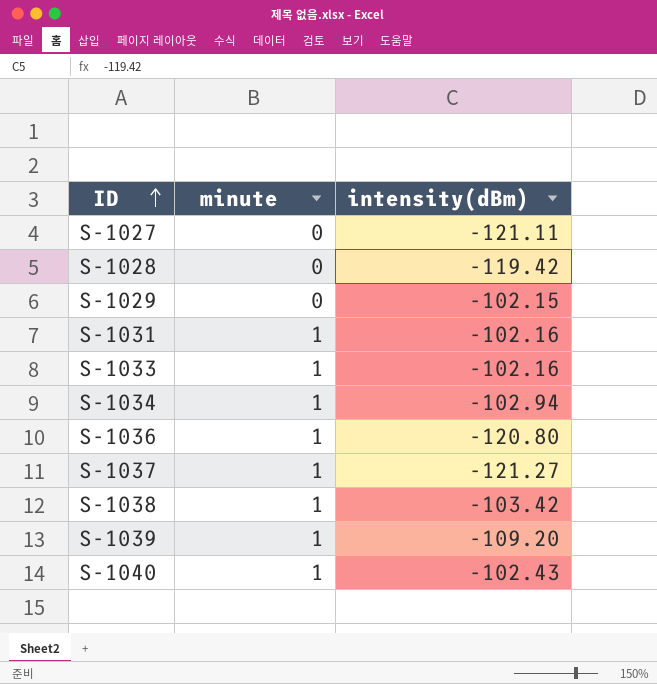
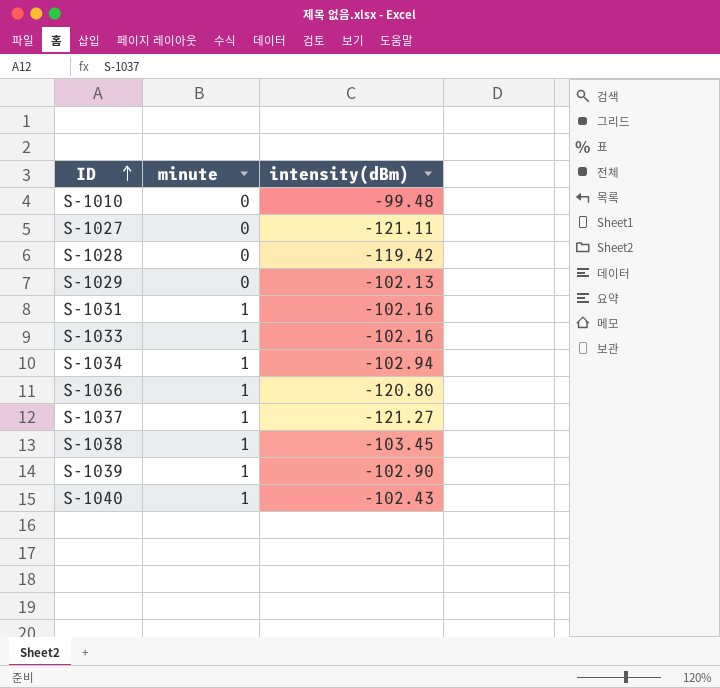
row S-1010: none -> 0 | -99.48
S-1029 | intensity(dBm): -102.15 -> -102.13
S-1038 | intensity(dBm): -103.42 -> -103.45
S-1039 | intensity(dBm): -109.20 -> -102.90

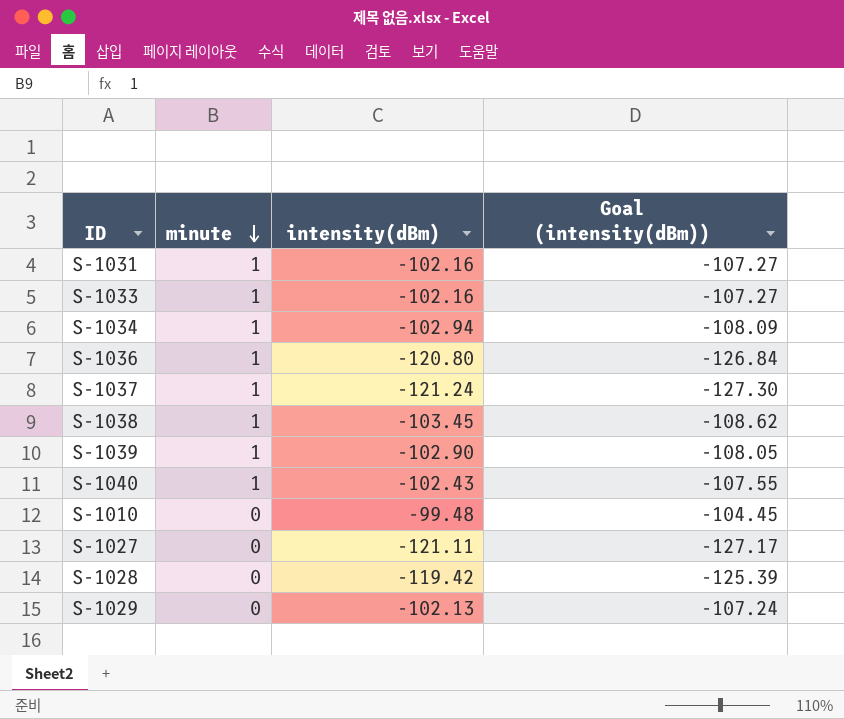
row order: ID ascending -> minute descending
column Goal (intensity(dBm)) | formula: none -> [intensity(dBm)] * 1.05
S-1037 | intensity(dBm): -121.27 -> -121.24

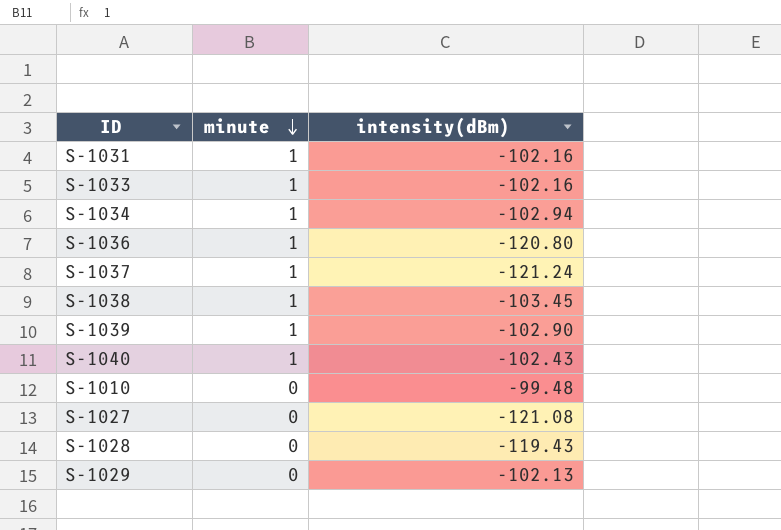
column Goal (intensity(dBm)) | formula: [intensity(dBm)] * 1.05 -> none
S-1027 | intensity(dBm): -121.11 -> -121.08
S-1028 | intensity(dBm): -119.42 -> -119.43

